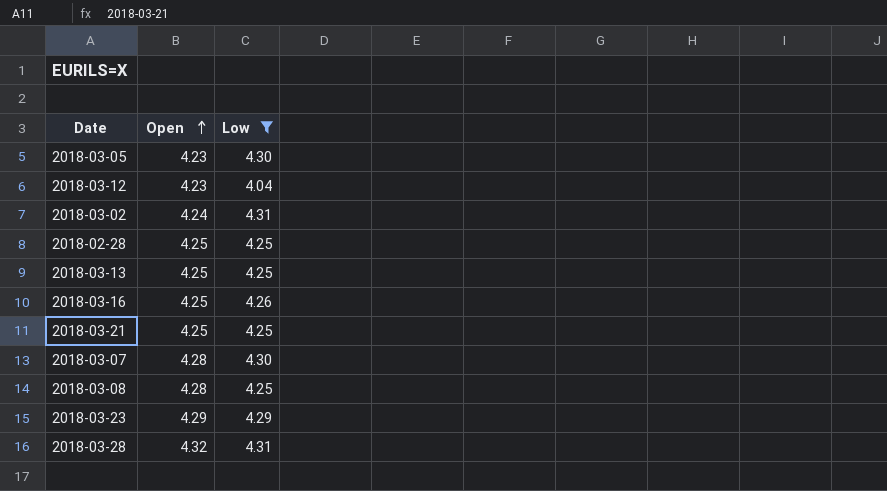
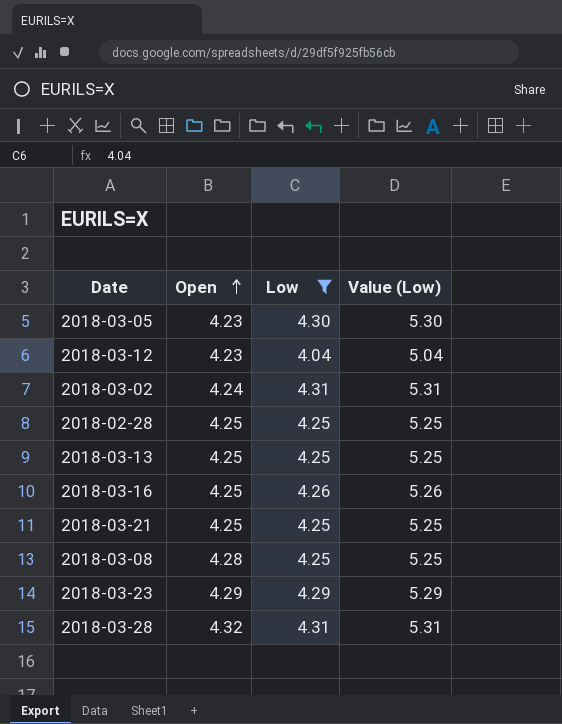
column Value (Low) | formula: none -> [Low] + 1
row 2018-03-07: 4.28 | 4.30 -> none

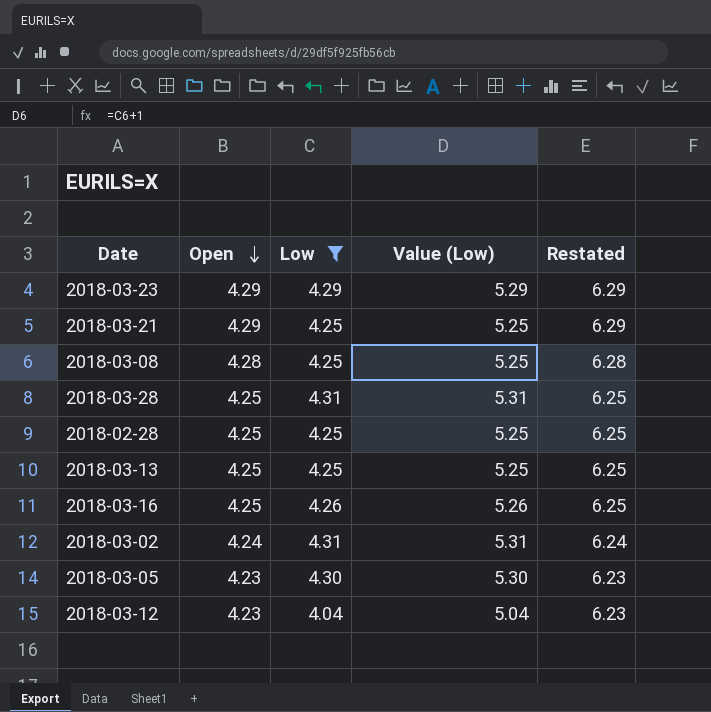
row order: Open ascending -> Open descending
column Restated | formula: none -> [Open] + 2
2018-03-21 | Open: 4.25 -> 4.29
2018-03-28 | Open: 4.32 -> 4.25

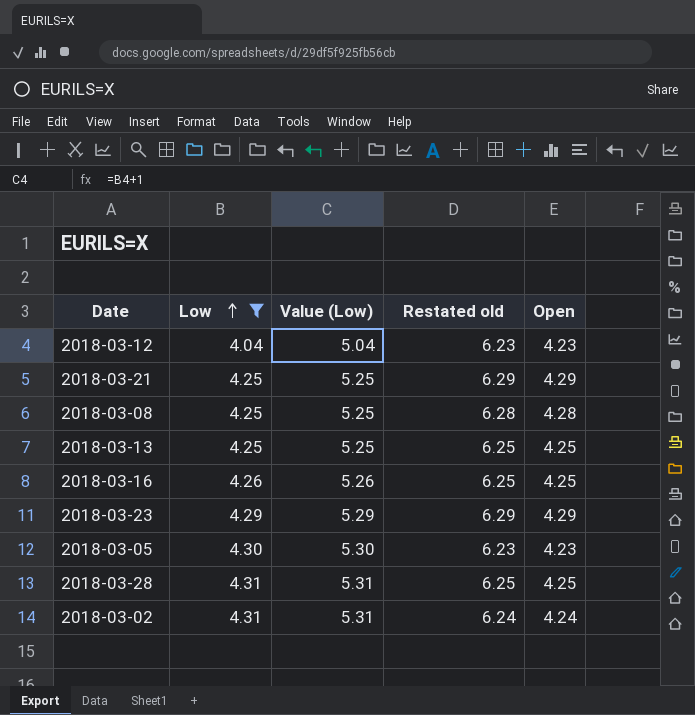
row order: Open descending -> Low ascending
column name: Restated -> Restated old
column Open | position: 2 -> 5
row 2018-02-28: 4.25 | 4.25 | 5.25 | 6.25 -> none

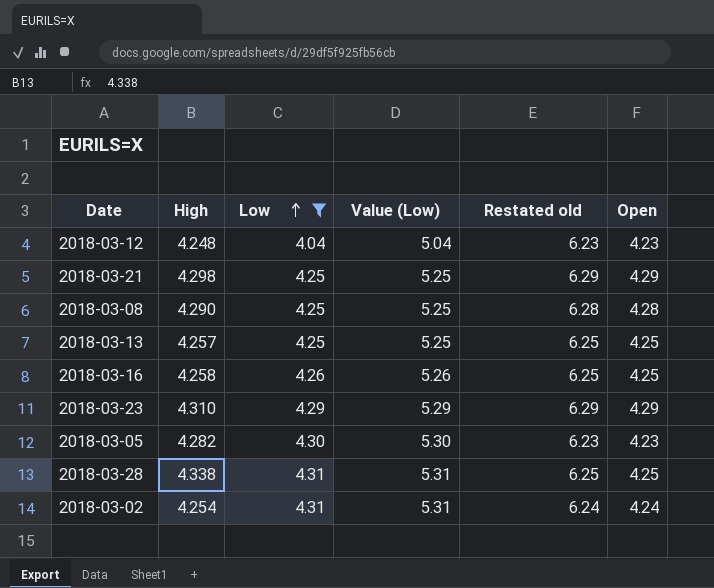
column High | position: none -> 2

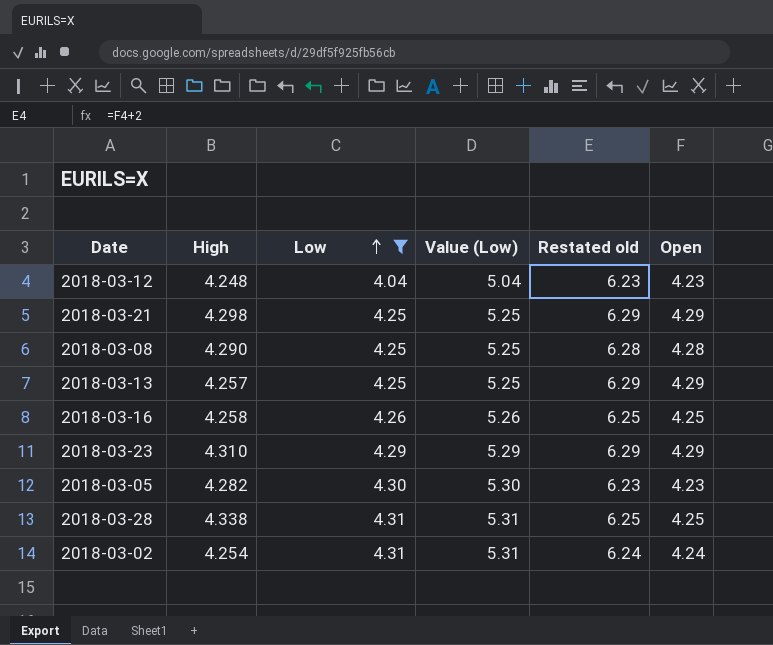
2018-03-13 | Restated old: 6.25 -> 6.29
2018-03-13 | Open: 4.25 -> 4.29

